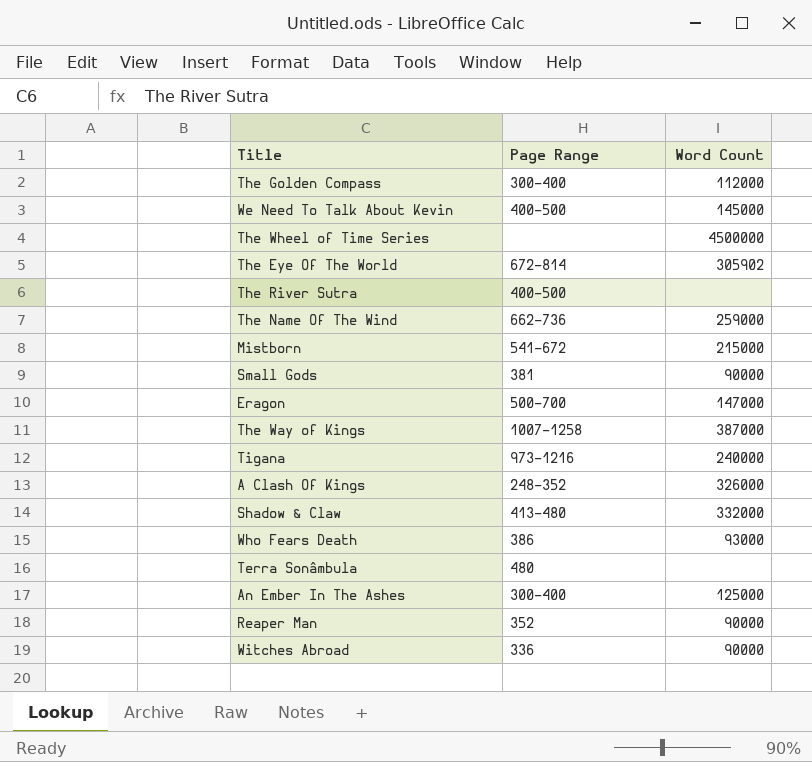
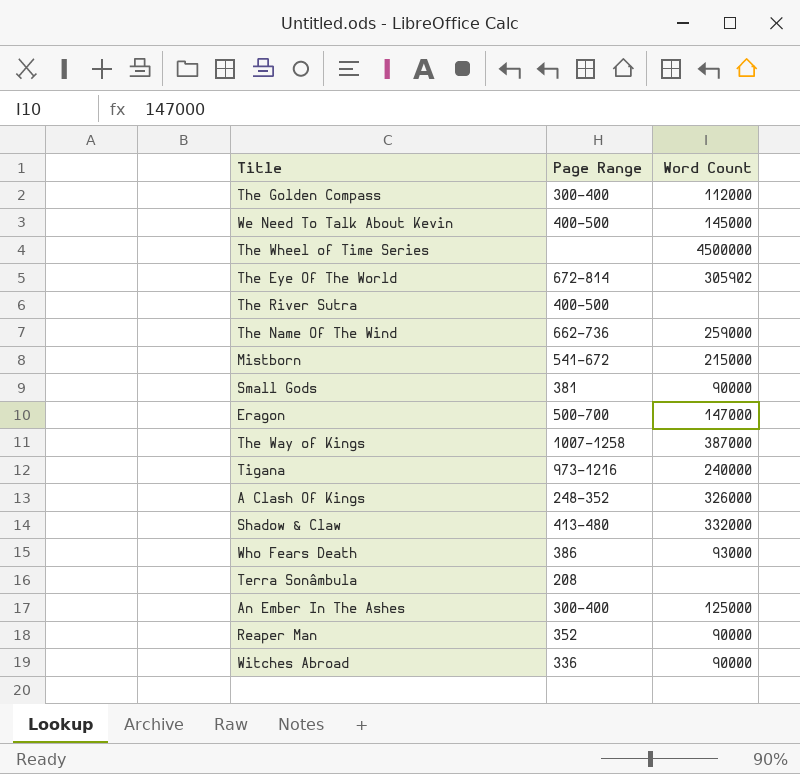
Terra Sonâmbula | Page Range: 480 -> 208

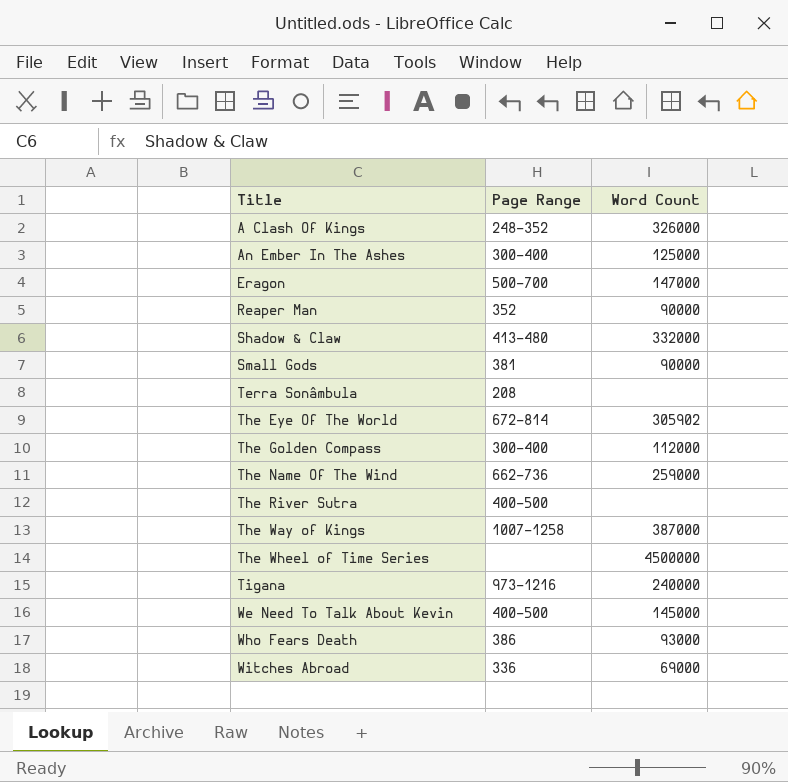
row order: none -> Title ascending
row Mistborn: 541-672 | 215000 -> none
Witches Abroad | Word Count: 90000 -> 69000

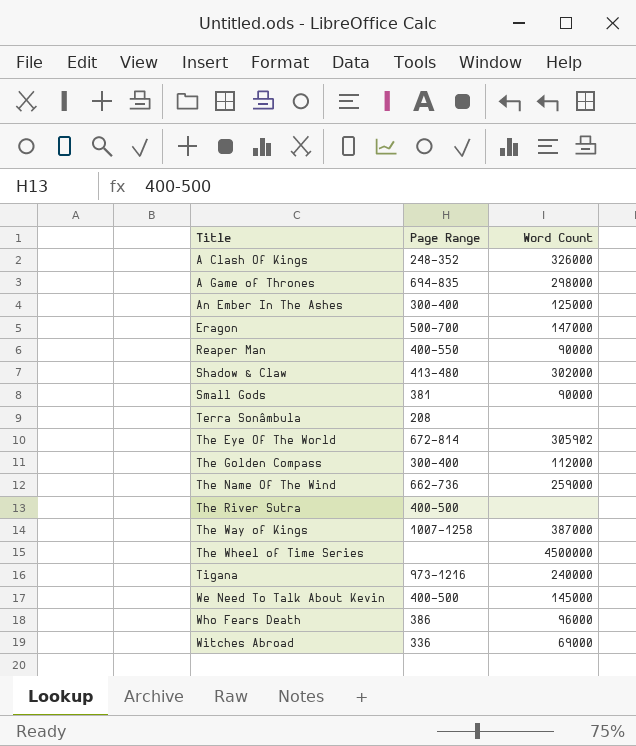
row A Game of Thrones: none -> 694-835 | 298000
Reaper Man | Page Range: 352 -> 400-550
Shadow & Claw | Word Count: 332000 -> 302000
Who Fears Death | Word Count: 93000 -> 96000

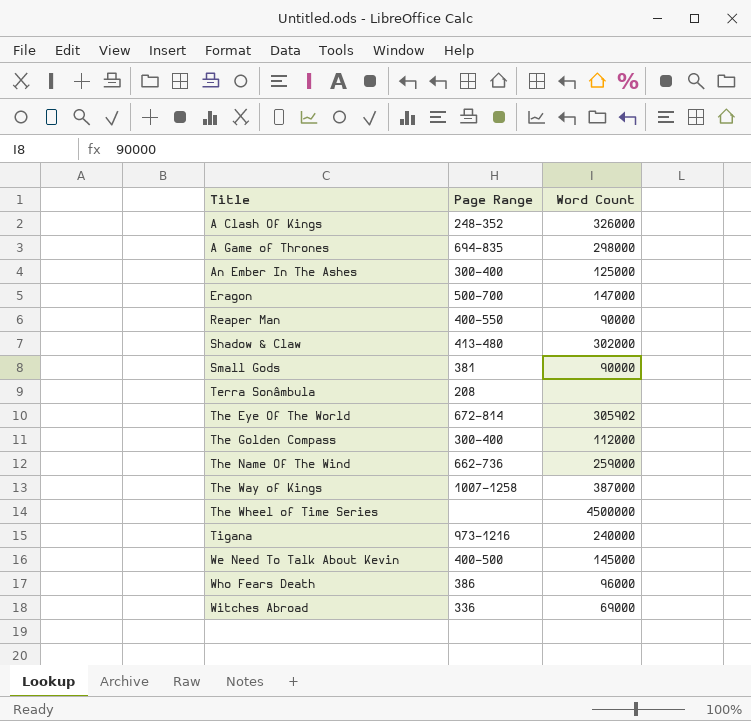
row The River Sutra: 400-500 | none -> none

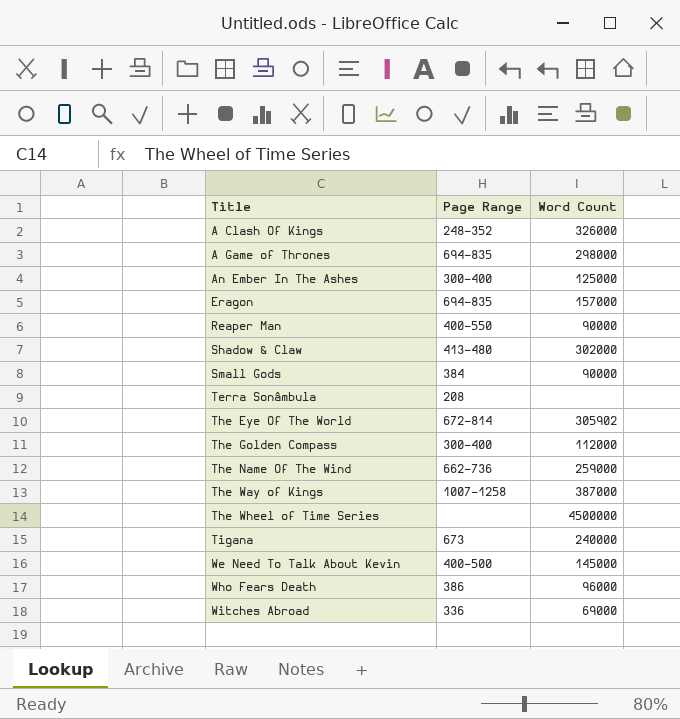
Eragon | Page Range: 500-700 -> 694-835
Eragon | Word Count: 147000 -> 157000
Small Gods | Page Range: 381 -> 384
Tigana | Page Range: 973-1216 -> 673

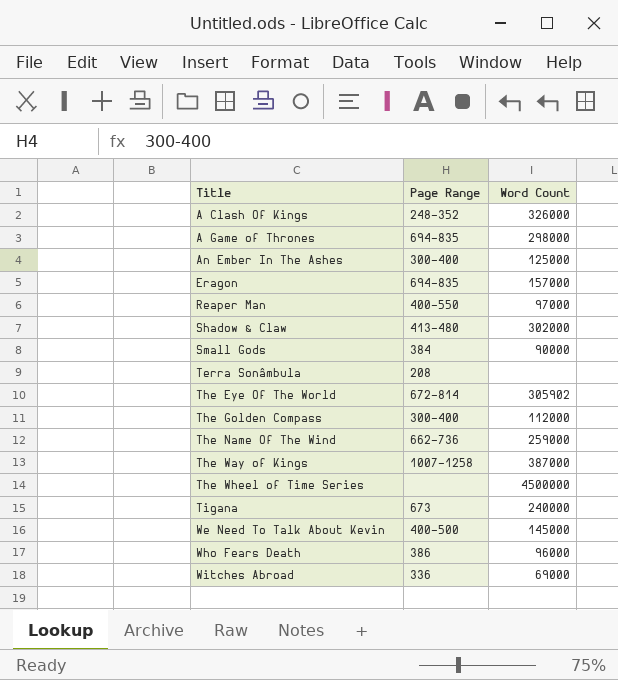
Reaper Man | Word Count: 90000 -> 97000

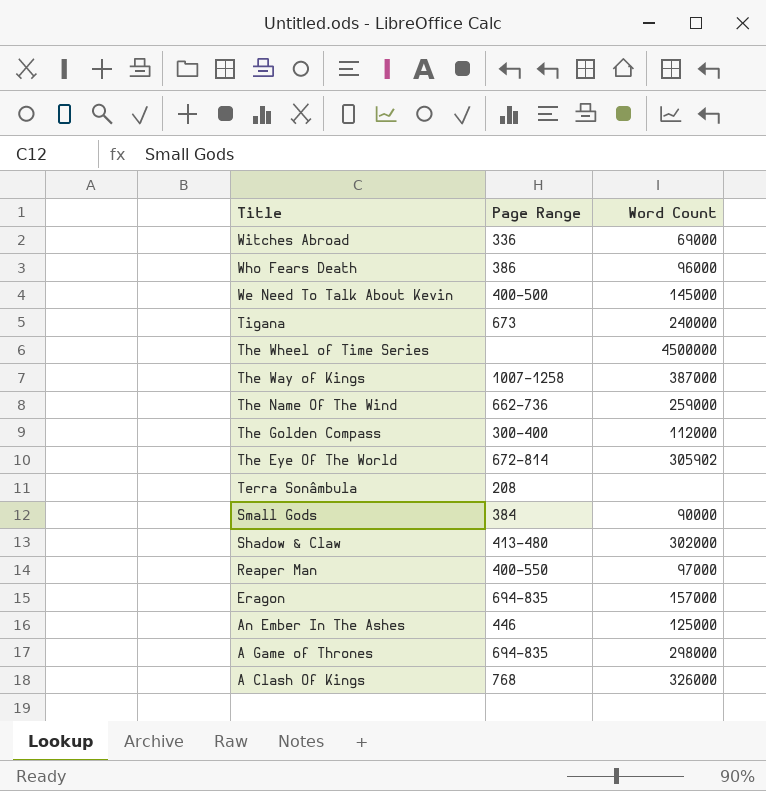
row order: Title ascending -> Title descending
An Ember In The Ashes | Page Range: 300-400 -> 446
A Clash Of Kings | Page Range: 248-352 -> 768

